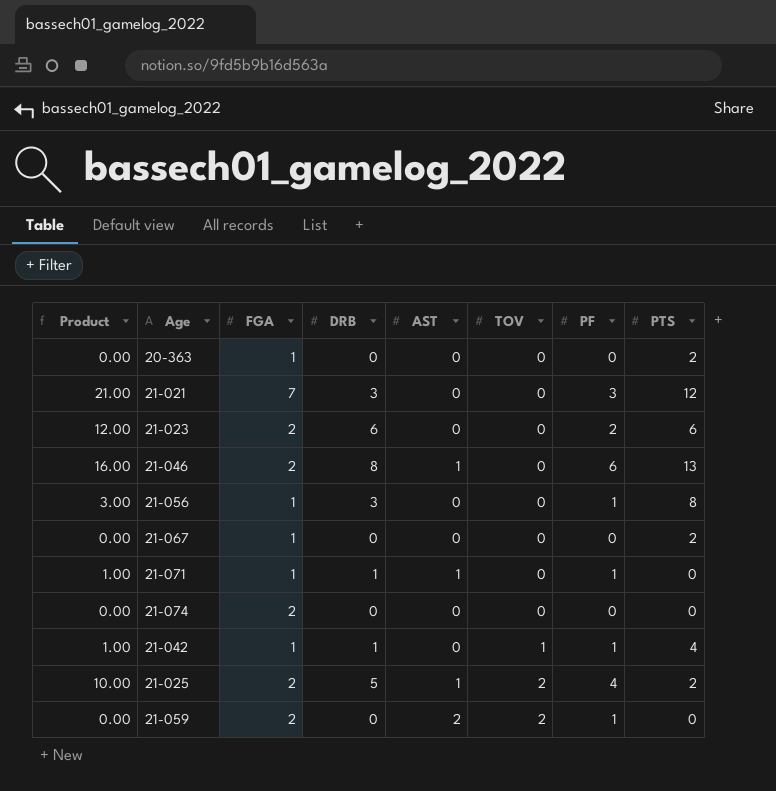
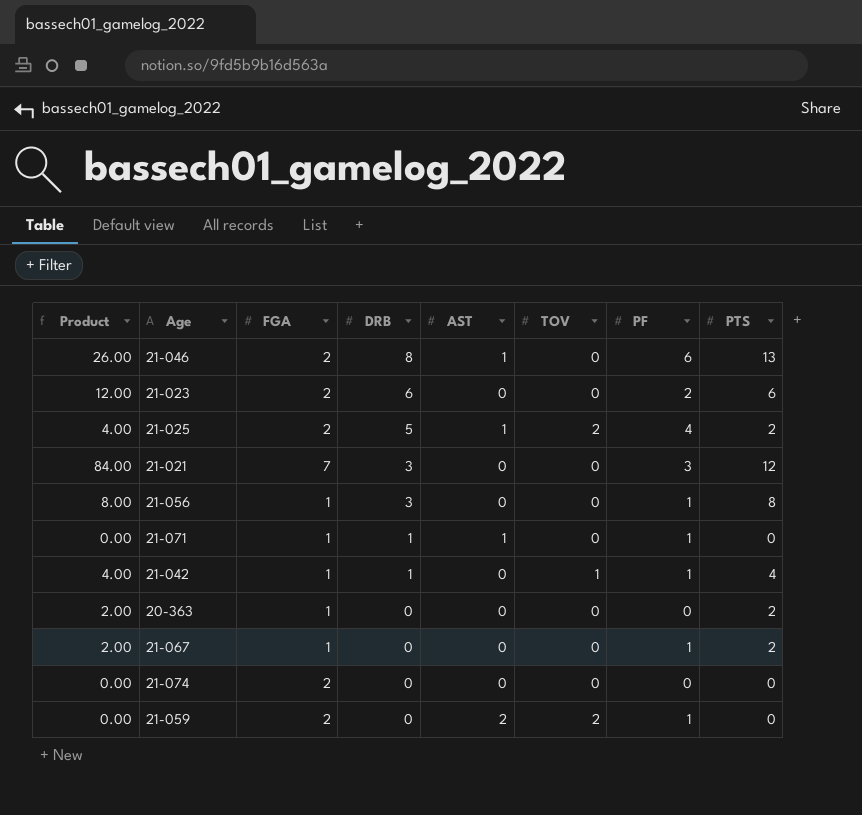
row order: TOV ascending -> DRB descending
column Product | formula: [FGA] * [DRB] -> [FGA] * [PTS]
21-067 | PF: 0 -> 1

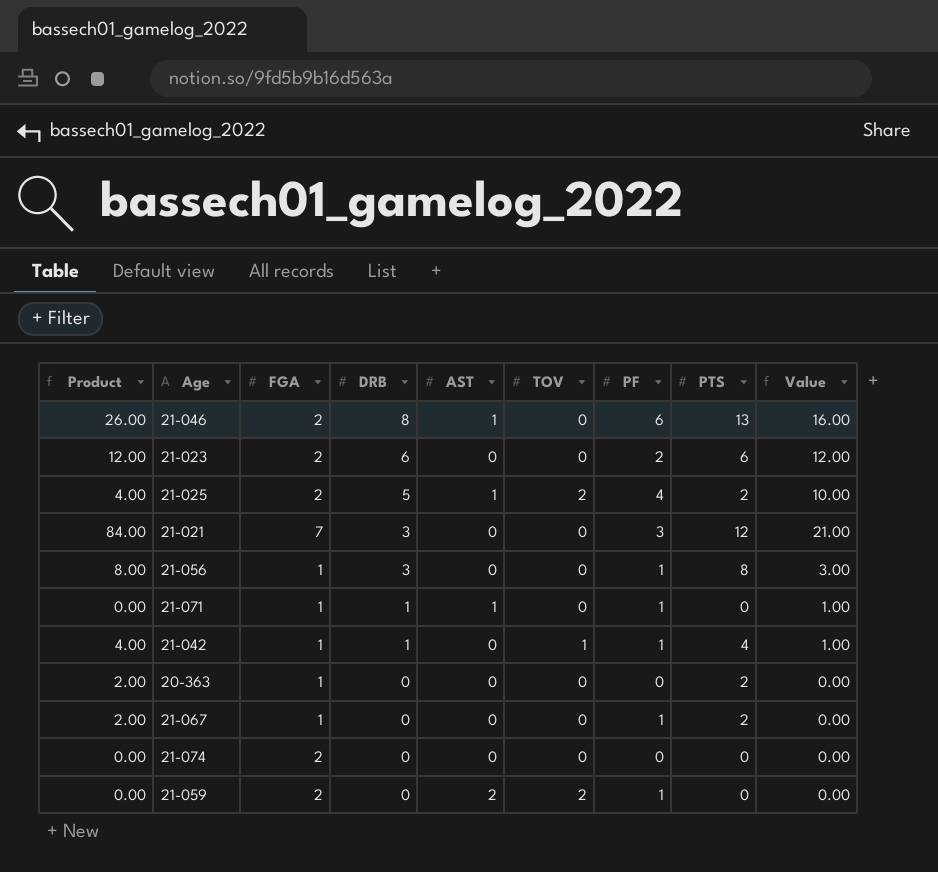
column Value | formula: none -> [FGA] * [DRB]

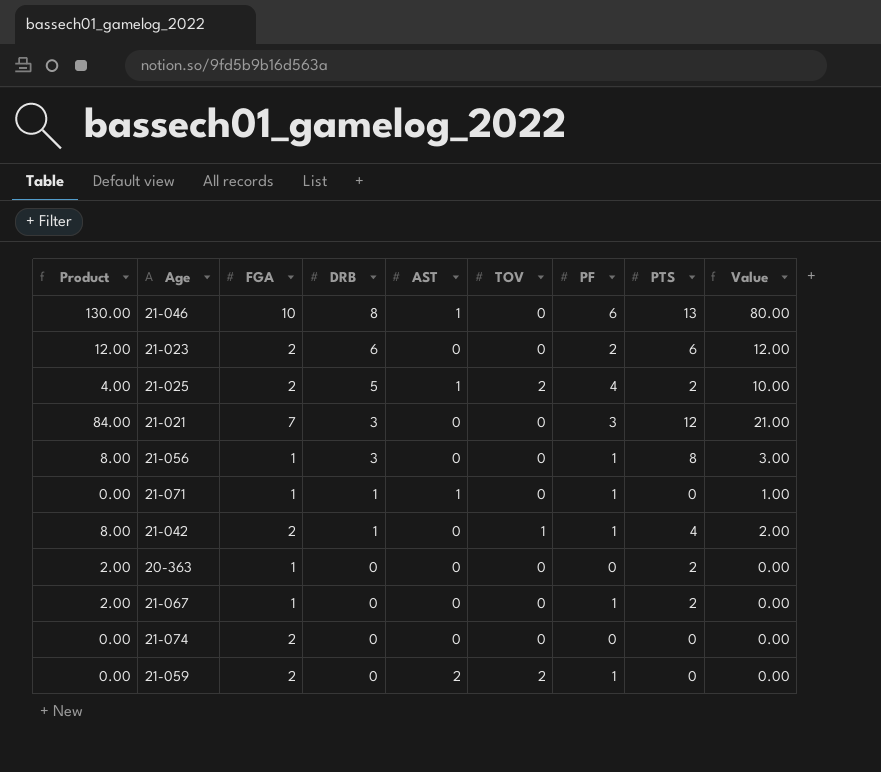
21-046 | Product: 26.00 -> 130.00
21-046 | FGA: 2 -> 10
21-046 | Value: 16.00 -> 80.00
21-042 | Product: 4.00 -> 8.00
21-042 | FGA: 1 -> 2
21-042 | Value: 1.00 -> 2.00

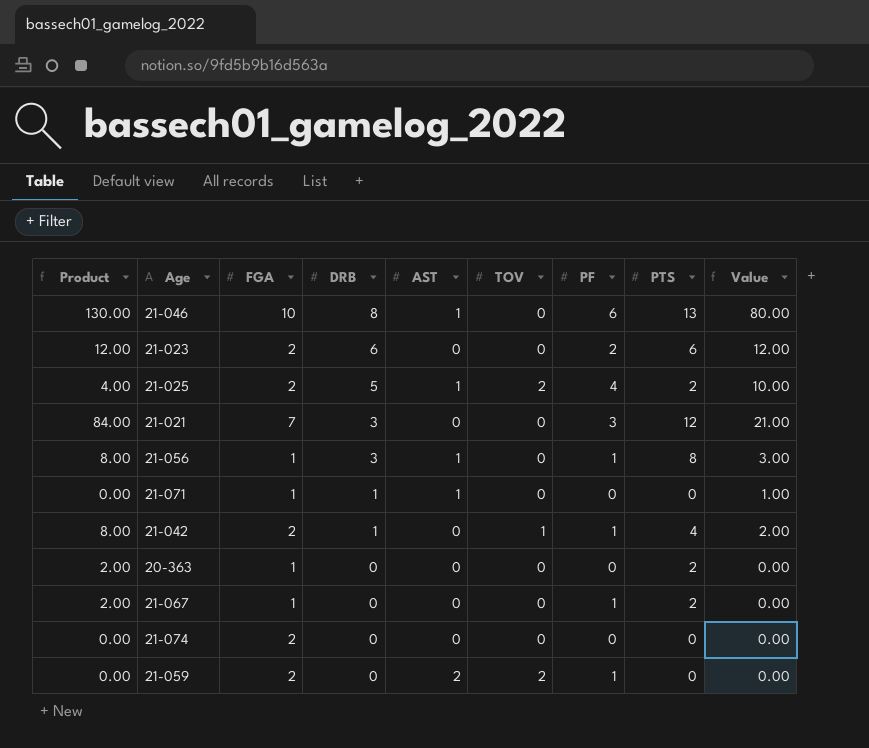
21-056 | AST: 0 -> 1
21-071 | PF: 1 -> 0

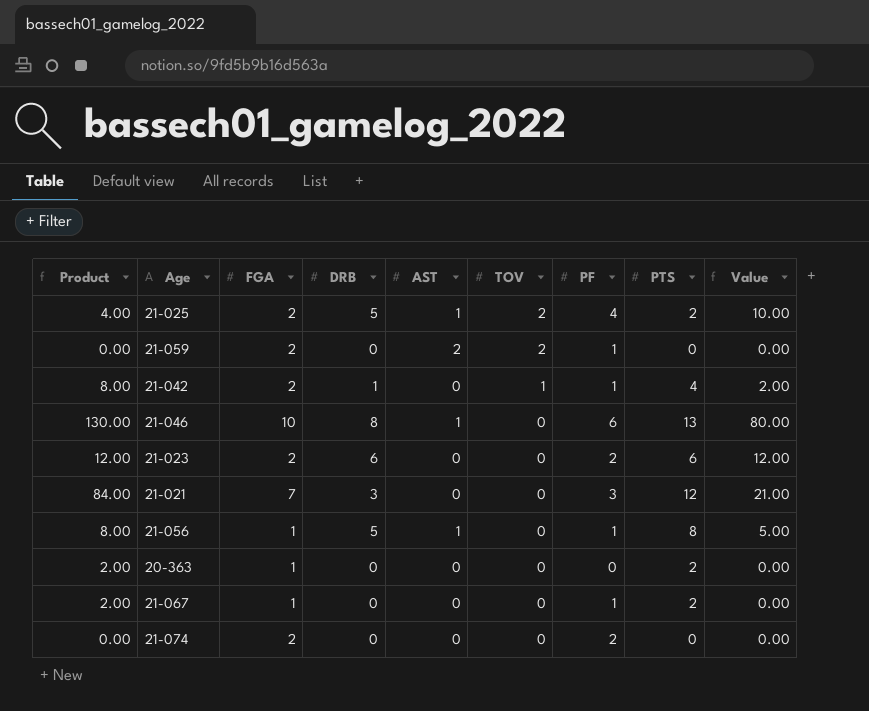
row order: DRB descending -> TOV descending
row 21-071: 0.00 | 1 | 1 | 1 | 0 | 0 | 0 | 1.00 -> none
21-056 | DRB: 3 -> 5
21-056 | Value: 3.00 -> 5.00
21-074 | PF: 0 -> 2

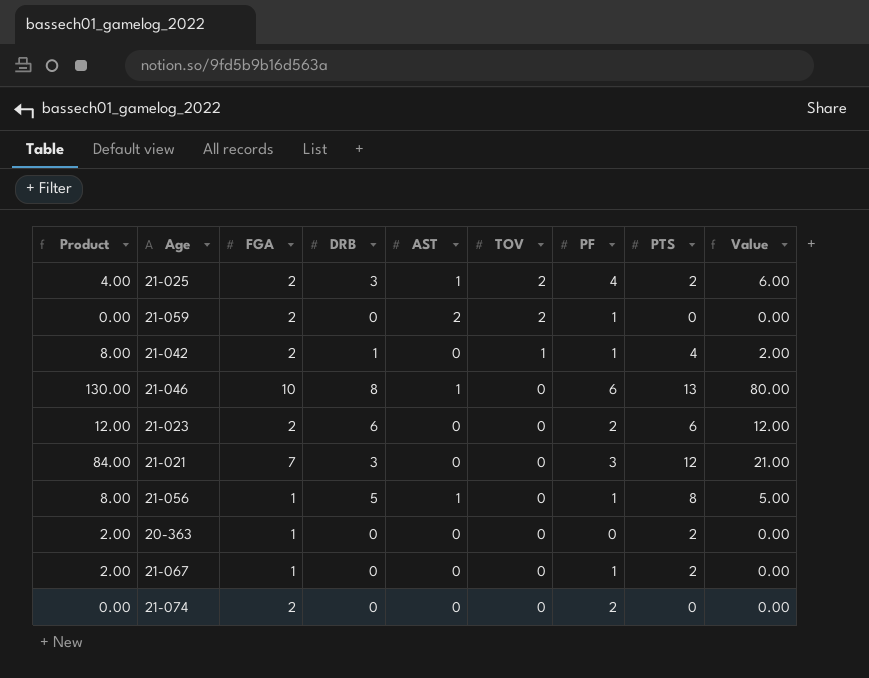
21-025 | DRB: 5 -> 3
21-025 | Value: 10.00 -> 6.00

